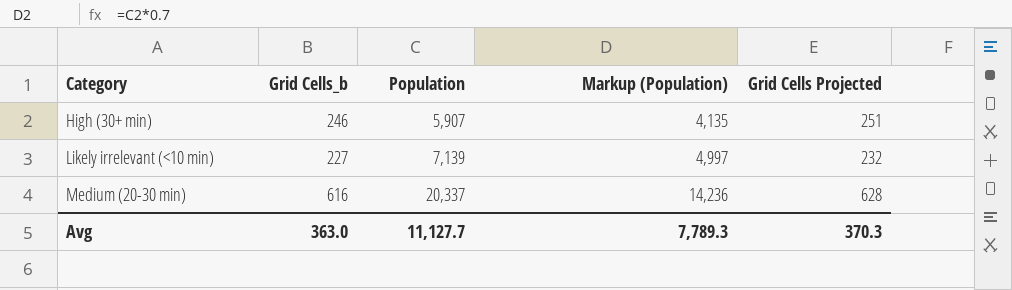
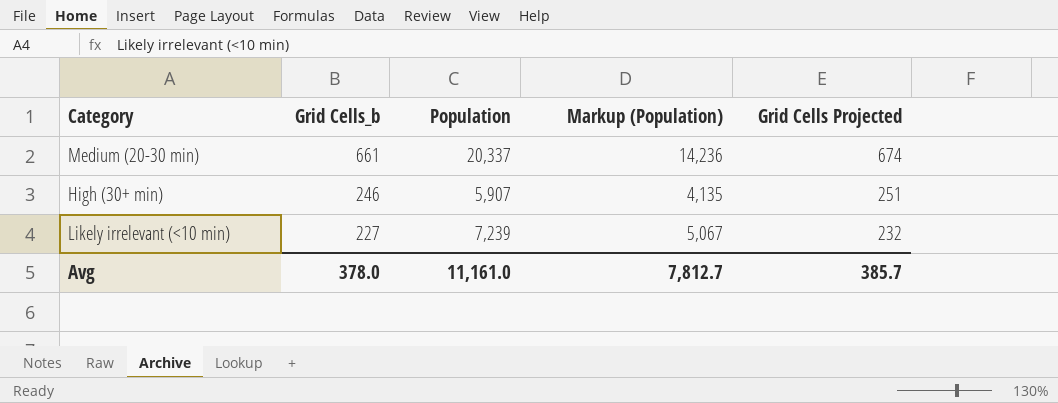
row order: Category ascending -> Grid Cells_b descending
Medium (20-30 min) | Grid Cells_b: 616 -> 661
Medium (20-30 min) | Grid Cells Projected: 628 -> 674
Likely irrelevant (<10 min) | Population: 7,139 -> 7,239
Likely irrelevant (<10 min) | Markup (Population): 4,997 -> 5,067
Avg | Grid Cells_b: 363.0 -> 378.0
Avg | Population: 11,127.7 -> 11,161.0
Avg | Markup (Population): 7,789.3 -> 7,812.7
Avg | Grid Cells Projected: 370.3 -> 385.7

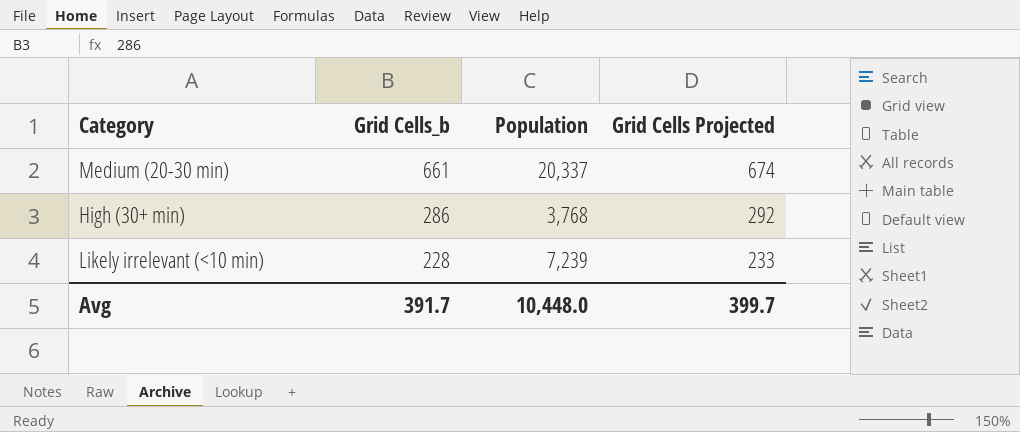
column Markup (Population) | formula: [Population] * 0.7 -> none
High (30+ min) | Grid Cells_b: 246 -> 286
High (30+ min) | Population: 5,907 -> 3,768
High (30+ min) | Grid Cells Projected: 251 -> 292
Likely irrelevant (<10 min) | Grid Cells_b: 227 -> 228
Likely irrelevant (<10 min) | Grid Cells Projected: 232 -> 233
Avg | Grid Cells_b: 378.0 -> 391.7
Avg | Population: 11,161.0 -> 10,448.0
Avg | Grid Cells Projected: 385.7 -> 399.7

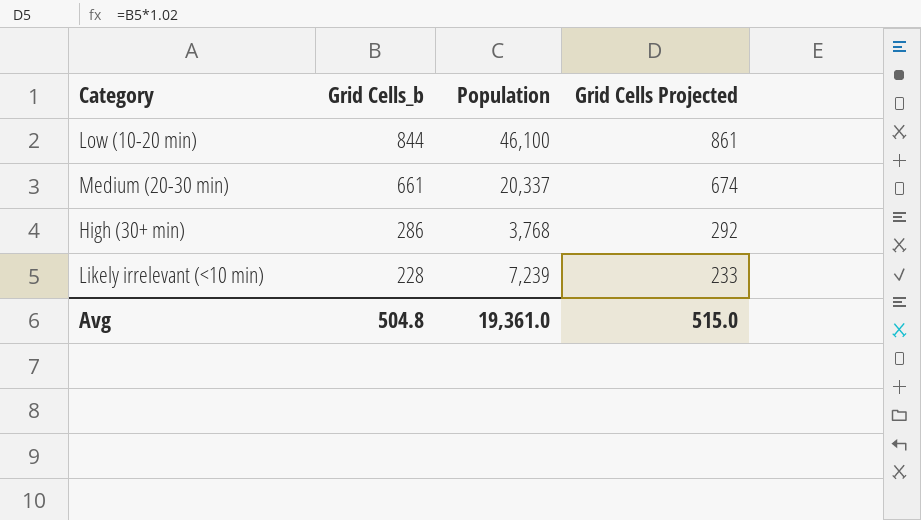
row Low (10-20 min): none -> 844 | 46,100 | 861
Avg | Grid Cells_b: 391.7 -> 504.8
Avg | Population: 10,448.0 -> 19,361.0
Avg | Grid Cells Projected: 399.7 -> 515.0

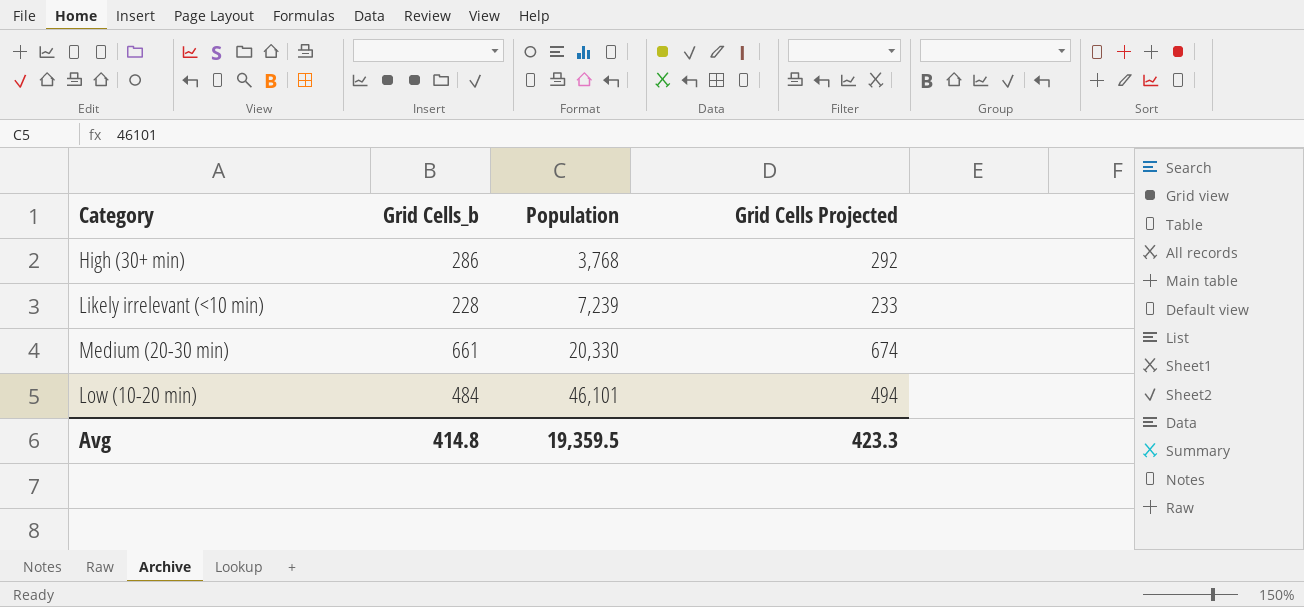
row order: Grid Cells_b descending -> Population ascending
Medium (20-30 min) | Population: 20,337 -> 20,330
Low (10-20 min) | Grid Cells_b: 844 -> 484
Low (10-20 min) | Population: 46,100 -> 46,101
Low (10-20 min) | Grid Cells Projected: 861 -> 494
Avg | Grid Cells_b: 504.8 -> 414.8
Avg | Population: 19,361.0 -> 19,359.5
Avg | Grid Cells Projected: 515.0 -> 423.3

